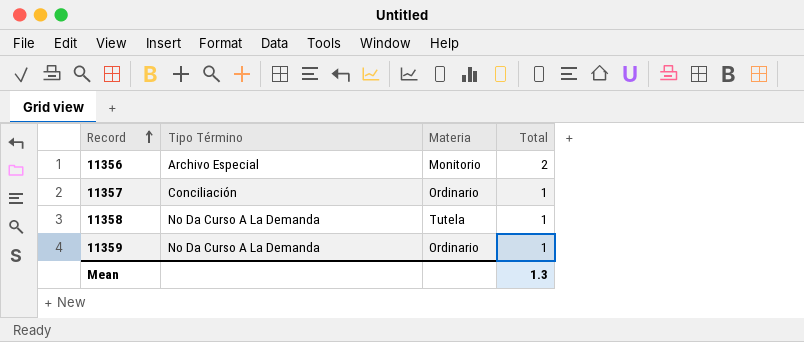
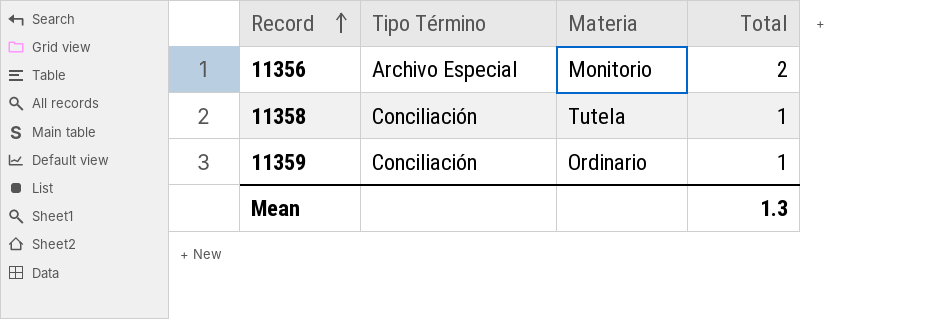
row 11357: Conciliación | Ordinario | 1 -> none
11358 | Tipo Término: No Da Curso A La Demanda -> Conciliación
11359 | Tipo Término: No Da Curso A La Demanda -> Conciliación

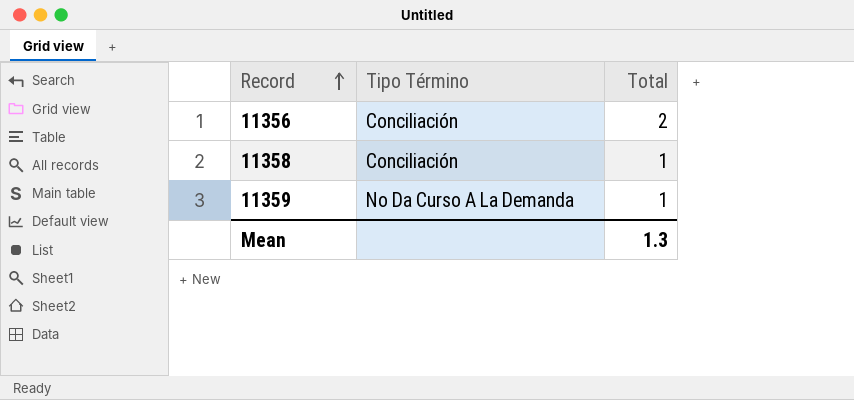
column Materia | position: 3 -> none
11356 | Tipo Término: Archivo Especial -> Conciliación
11359 | Tipo Término: Conciliación -> No Da Curso A La Demanda

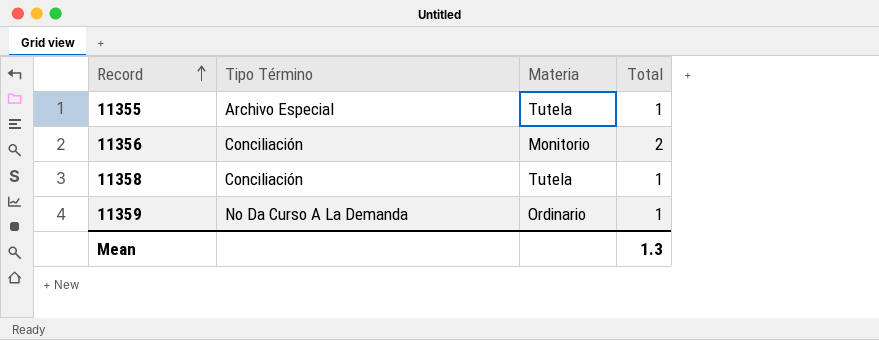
column Materia | position: none -> 3
row 11355: none -> Archivo Especial | Tutela | 1

